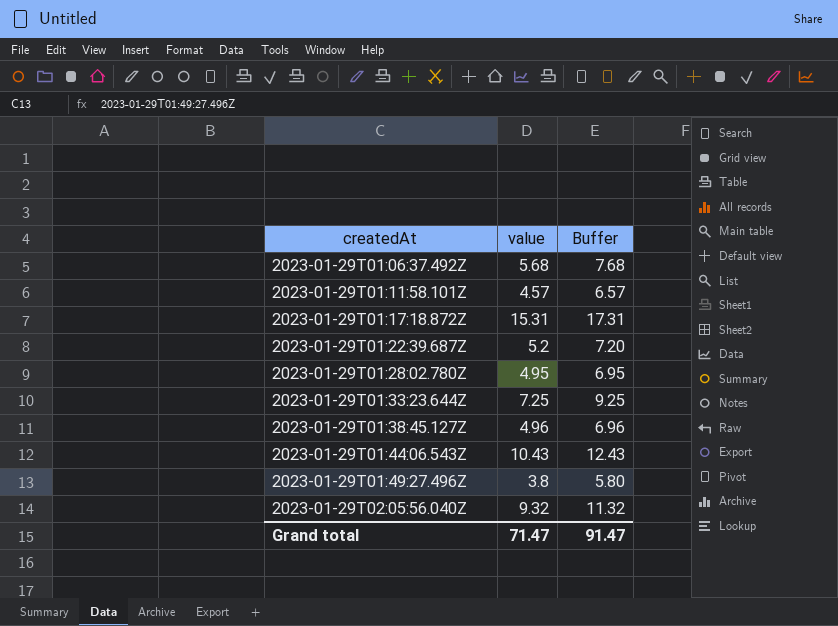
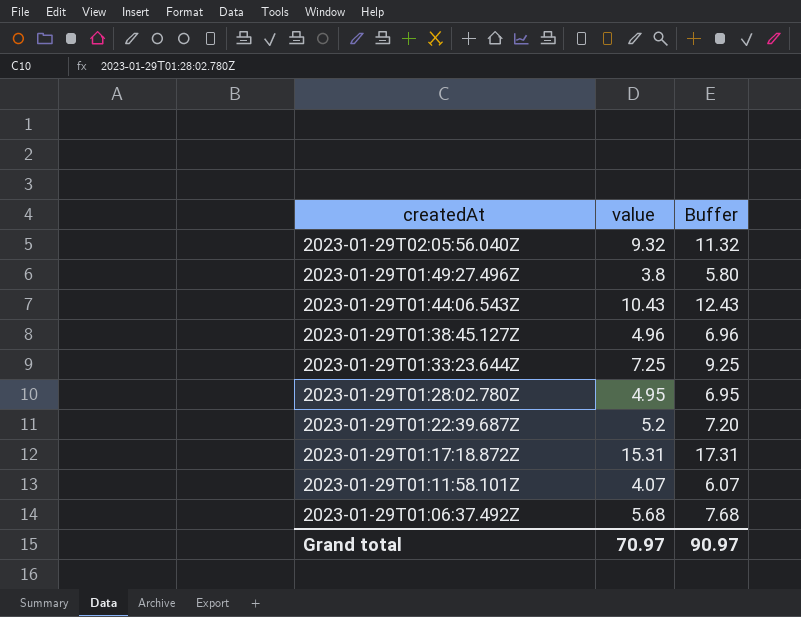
row order: createdAt ascending -> createdAt descending
2023-01-29T01:11:58.101Z | value: 4.57 -> 4.07
2023-01-29T01:11:58.101Z | Buffer: 6.57 -> 6.07
Grand total | value: 71.47 -> 70.97
Grand total | Buffer: 91.47 -> 90.97

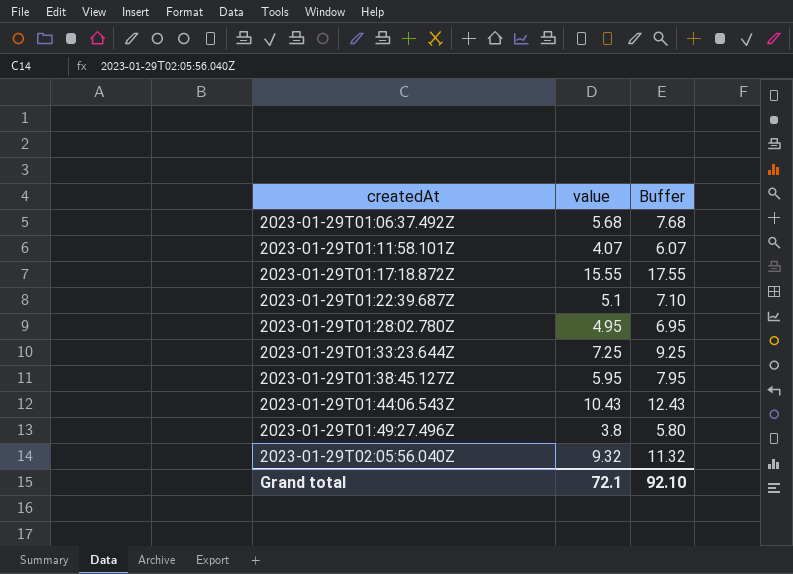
row order: createdAt descending -> createdAt ascending
2023-01-29T01:17:18.872Z | value: 15.31 -> 15.55
2023-01-29T01:17:18.872Z | Buffer: 17.31 -> 17.55
2023-01-29T01:22:39.687Z | value: 5.2 -> 5.1
2023-01-29T01:22:39.687Z | Buffer: 7.20 -> 7.10
2023-01-29T01:38:45.127Z | value: 4.96 -> 5.95
2023-01-29T01:38:45.127Z | Buffer: 6.96 -> 7.95
Grand total | value: 70.97 -> 72.1
Grand total | Buffer: 90.97 -> 92.10

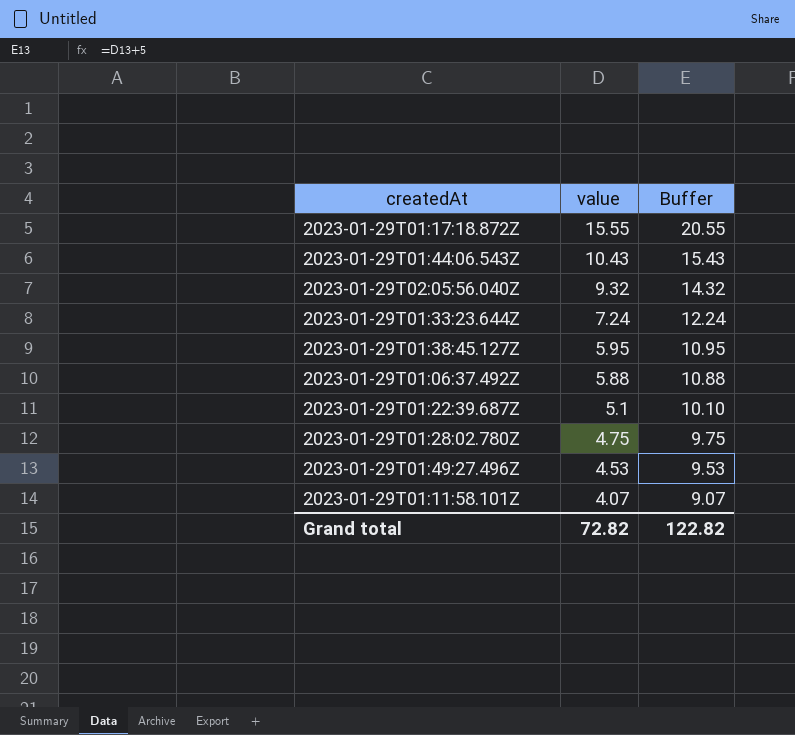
row order: createdAt ascending -> value descending
column Buffer | formula: [value] + 2 -> [value] + 5
2023-01-29T01:33:23.644Z | value: 7.25 -> 7.24
2023-01-29T01:06:37.492Z | value: 5.68 -> 5.88
2023-01-29T01:28:02.780Z | value: 4.95 -> 4.75
2023-01-29T01:49:27.496Z | value: 3.8 -> 4.53
Grand total | value: 72.1 -> 72.82
Grand total | Buffer: 92.10 -> 122.82

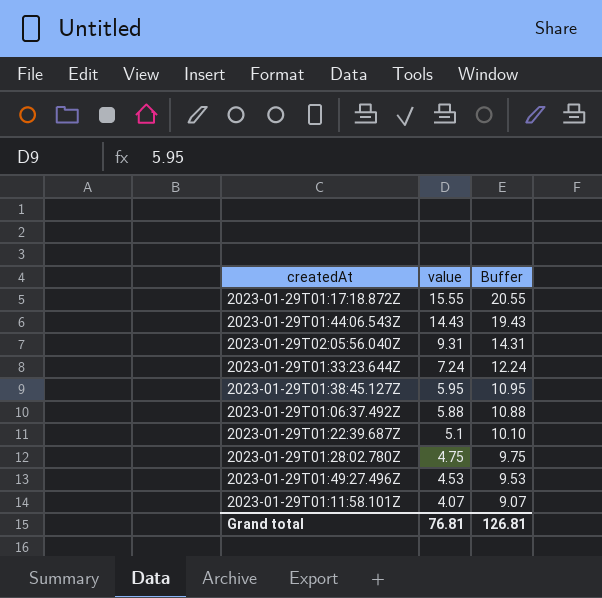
2023-01-29T01:44:06.543Z | value: 10.43 -> 14.43
2023-01-29T01:44:06.543Z | Buffer: 15.43 -> 19.43
2023-01-29T02:05:56.040Z | value: 9.32 -> 9.31
2023-01-29T02:05:56.040Z | Buffer: 14.32 -> 14.31
Grand total | value: 72.82 -> 76.81
Grand total | Buffer: 122.82 -> 126.81

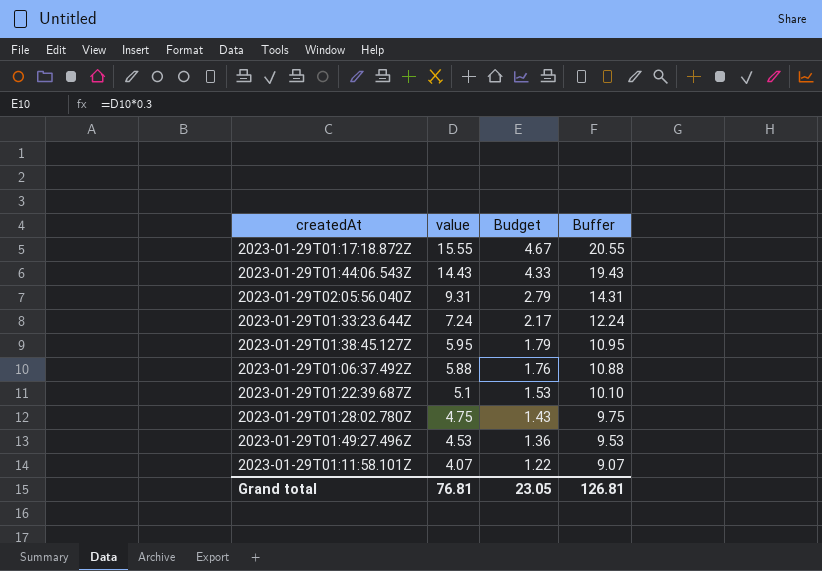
column Budget | formula: none -> [value] * 0.3

